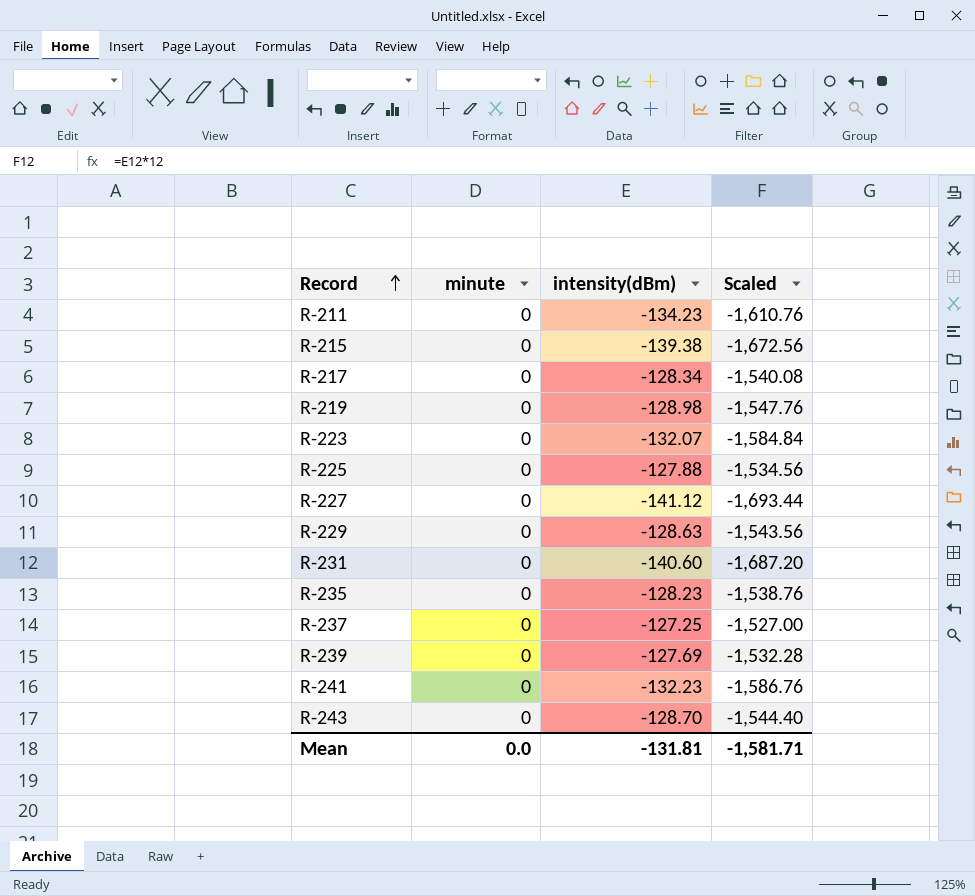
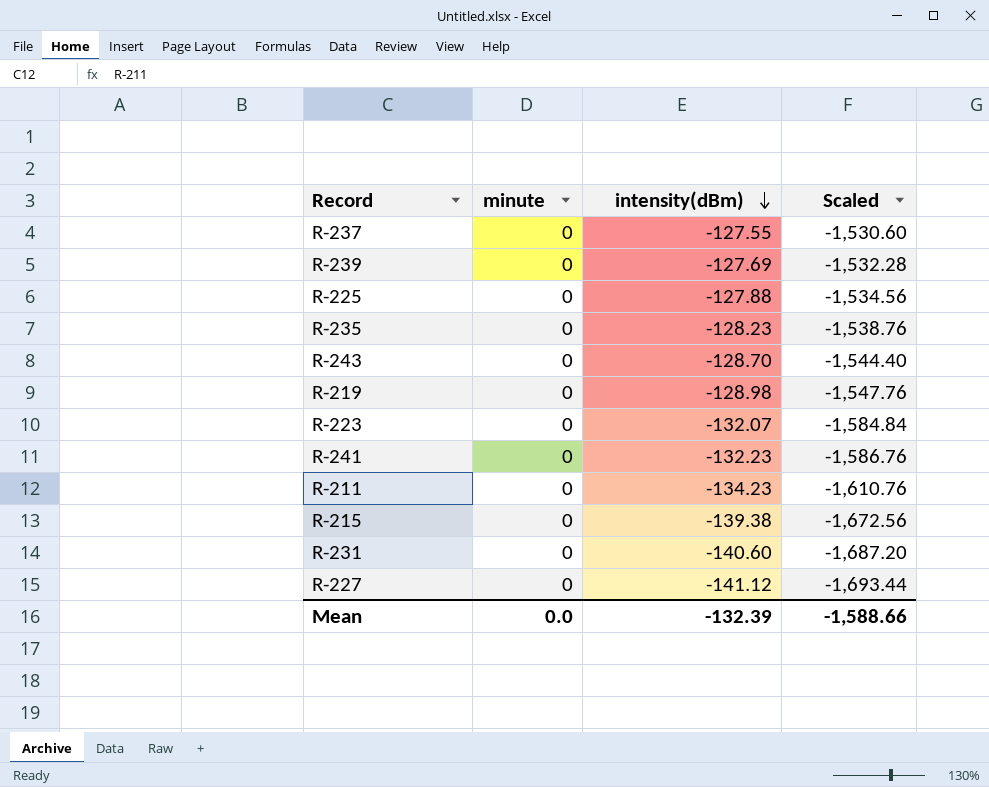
row order: Record ascending -> intensity(dBm) descending
row R-217: 0 | -128.34 | -1,540.08 -> none
row R-229: 0 | -128.63 | -1,543.56 -> none
R-237 | intensity(dBm): -127.25 -> -127.55
R-237 | Scaled: -1,527.00 -> -1,530.60
Mean | intensity(dBm): -131.81 -> -132.39
Mean | Scaled: -1,581.71 -> -1,588.66

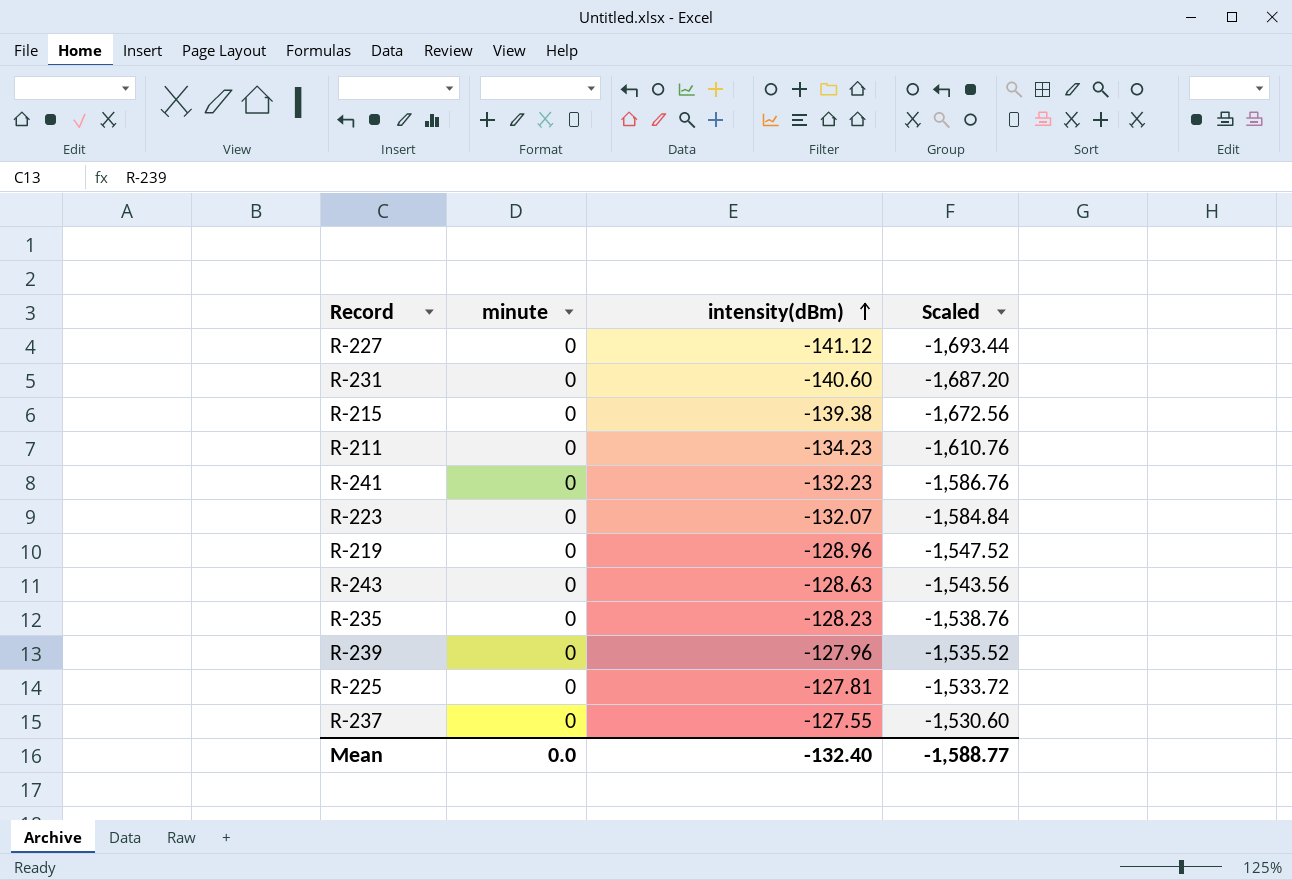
row order: intensity(dBm) descending -> intensity(dBm) ascending
R-219 | intensity(dBm): -128.98 -> -128.96
R-219 | Scaled: -1,547.76 -> -1,547.52
R-243 | intensity(dBm): -128.70 -> -128.63
R-243 | Scaled: -1,544.40 -> -1,543.56
R-239 | intensity(dBm): -127.69 -> -127.96
R-239 | Scaled: -1,532.28 -> -1,535.52
R-225 | intensity(dBm): -127.88 -> -127.81
R-225 | Scaled: -1,534.56 -> -1,533.72
Mean | intensity(dBm): -132.39 -> -132.40
Mean | Scaled: -1,588.66 -> -1,588.77

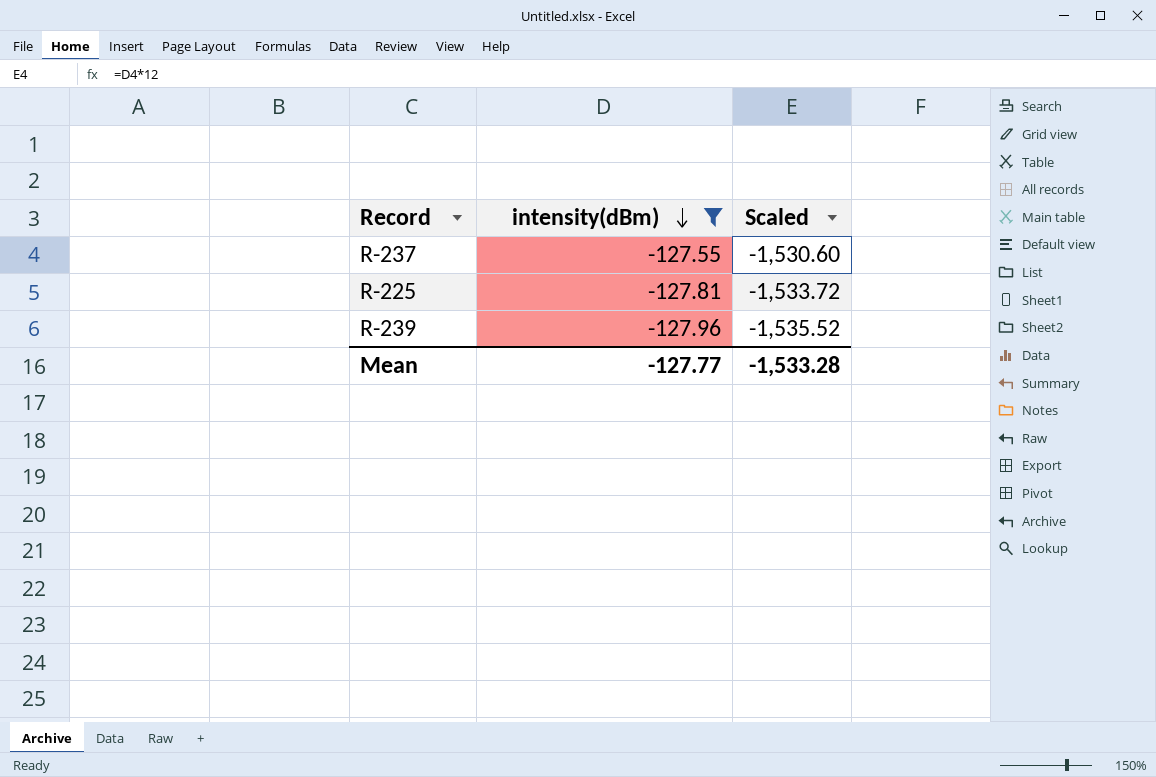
filter: none -> intensity(dBm) >= -127.96
row order: intensity(dBm) ascending -> intensity(dBm) descending
column minute | position: 2 -> none
Mean | intensity(dBm): -132.40 -> -127.77
Mean | Scaled: -1,588.77 -> -1,533.28

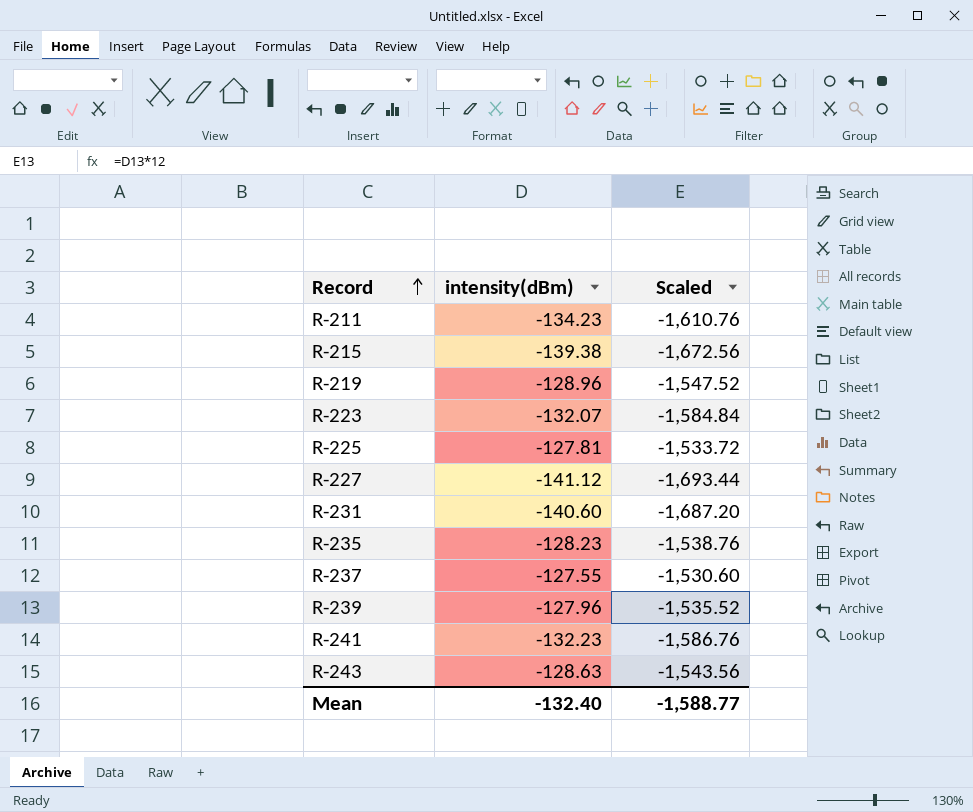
filter: intensity(dBm) >= -127.96 -> none
row order: intensity(dBm) descending -> Record ascending
Mean | intensity(dBm): -127.77 -> -132.40
Mean | Scaled: -1,533.28 -> -1,588.77

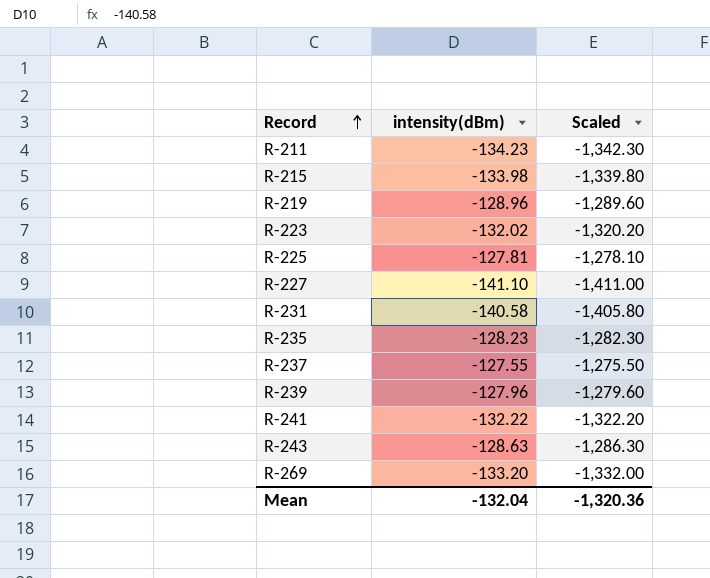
column Scaled | formula: [intensity(dBm)] * 12 -> [intensity(dBm)] * 10
R-215 | intensity(dBm): -139.38 -> -133.98
R-223 | intensity(dBm): -132.07 -> -132.02
R-227 | intensity(dBm): -141.12 -> -141.10
R-231 | intensity(dBm): -140.60 -> -140.58
R-241 | intensity(dBm): -132.23 -> -132.22
row R-269: none -> -133.20 | -1,332.00
Mean | intensity(dBm): -132.40 -> -132.04
Mean | Scaled: -1,588.77 -> -1,320.36

